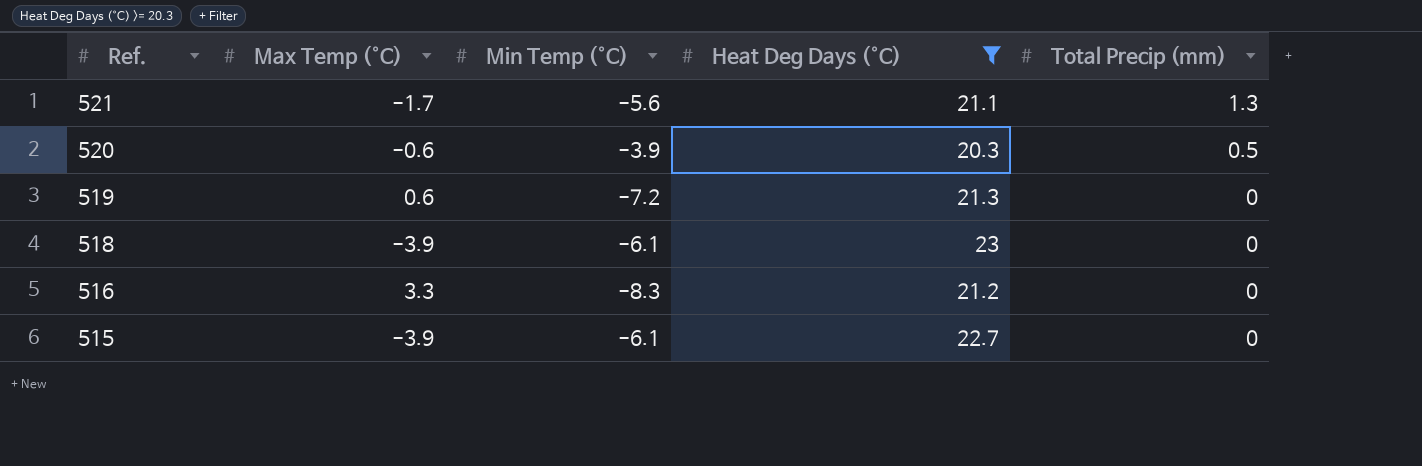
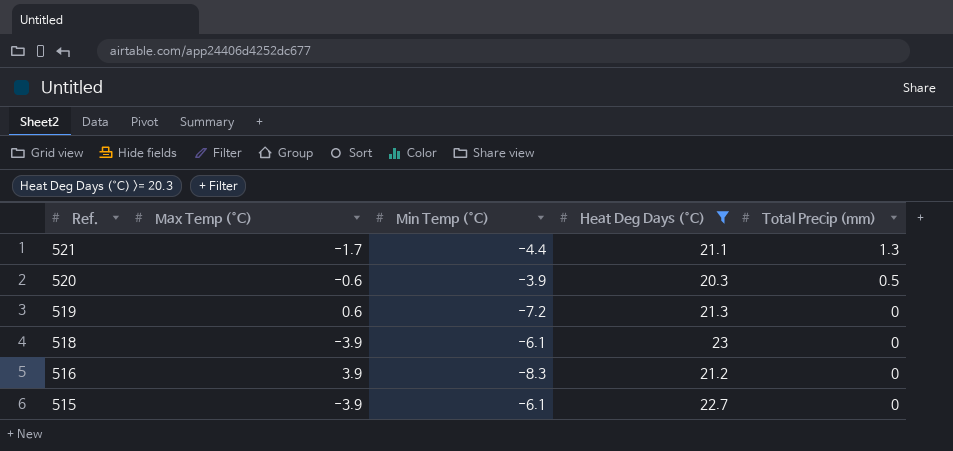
521 | Min Temp (°C): -5.6 -> -4.4
516 | Max Temp (°C): 3.3 -> 3.9

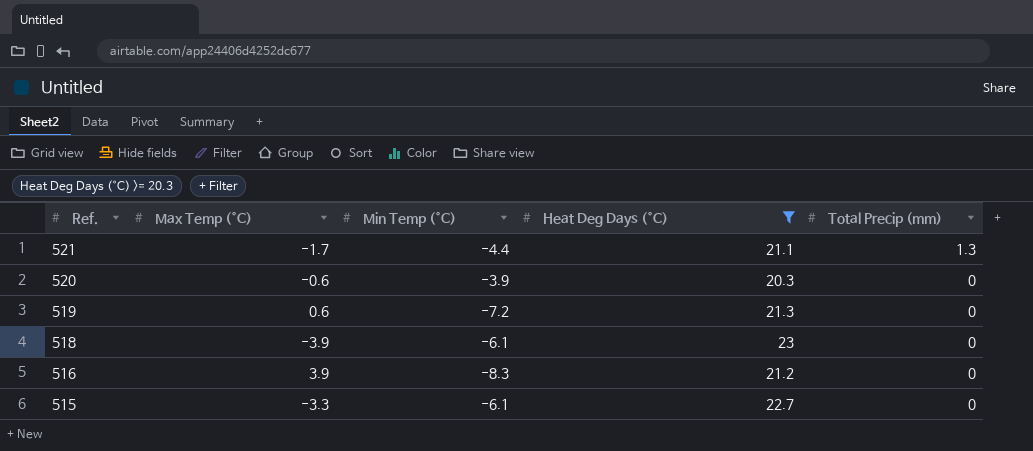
520 | Total Precip (mm): 0.5 -> 0
515 | Max Temp (°C): -3.9 -> -3.3

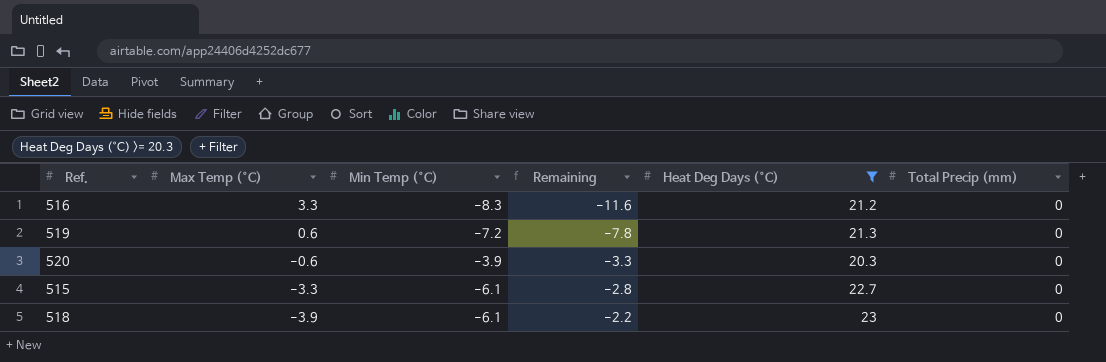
row order: Ref. descending -> Max Temp (°C) descending
column Remaining | formula: none -> [Min Temp (°C)] - [Max Temp (°C)]
row 521: -1.7 | -4.4 | 21.1 | 1.3 -> none
516 | Max Temp (°C): 3.9 -> 3.3

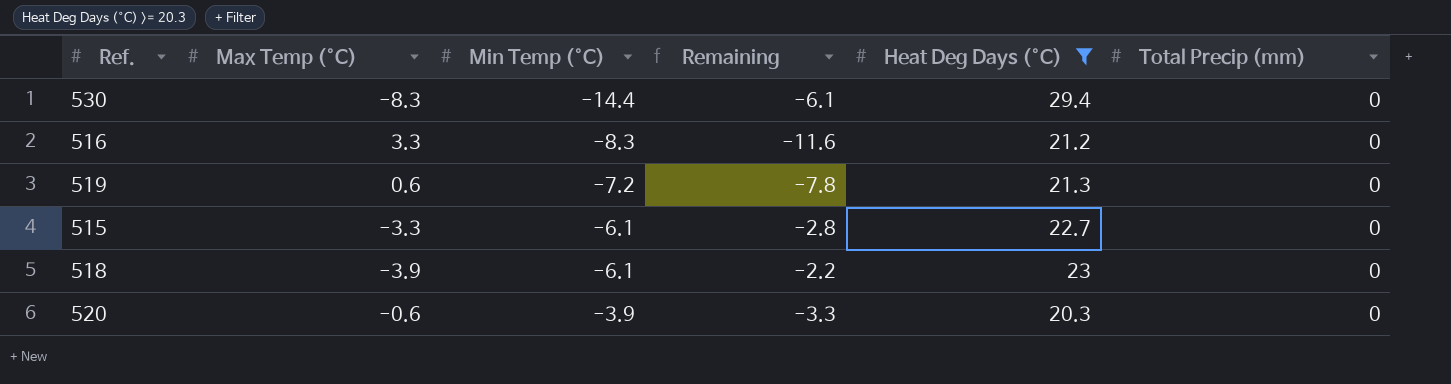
row order: Max Temp (°C) descending -> Min Temp (°C) ascending
row 530: none -> -8.3 | -14.4 | -6.1 | 29.4 | 0

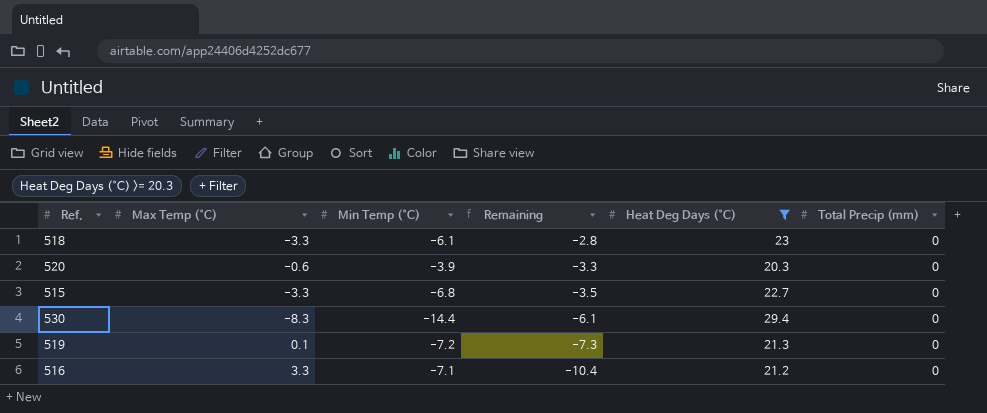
row order: Min Temp (°C) ascending -> Remaining descending
518 | Max Temp (°C): -3.9 -> -3.3
518 | Remaining: -2.2 -> -2.8
515 | Min Temp (°C): -6.1 -> -6.8
515 | Remaining: -2.8 -> -3.5
519 | Max Temp (°C): 0.6 -> 0.1
519 | Remaining: -7.8 -> -7.3
516 | Min Temp (°C): -8.3 -> -7.1
516 | Remaining: -11.6 -> -10.4

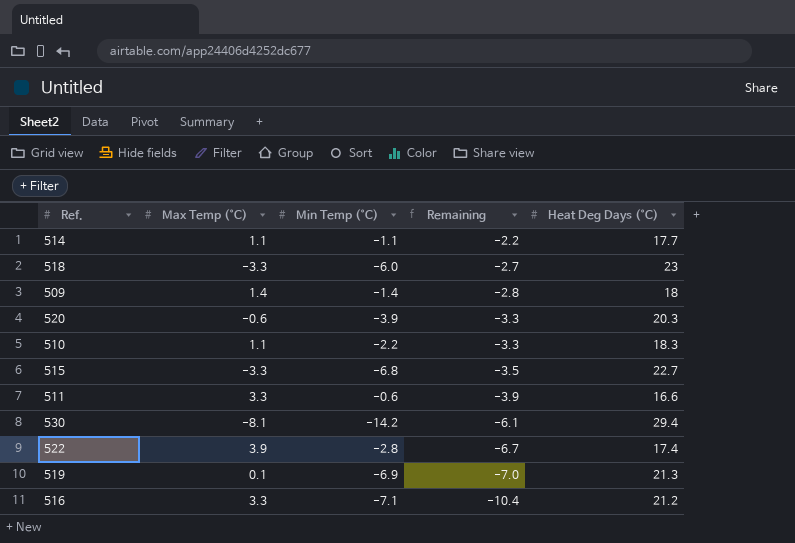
filter: Heat Deg Days (°C) >= 20.3 -> none
column Total Precip (mm) | position: 6 -> none
518 | Min Temp (°C): -6.1 -> -6.0
518 | Remaining: -2.8 -> -2.7
530 | Max Temp (°C): -8.3 -> -8.1
530 | Min Temp (°C): -14.4 -> -14.2
519 | Min Temp (°C): -7.2 -> -6.9
519 | Remaining: -7.3 -> -7.0

